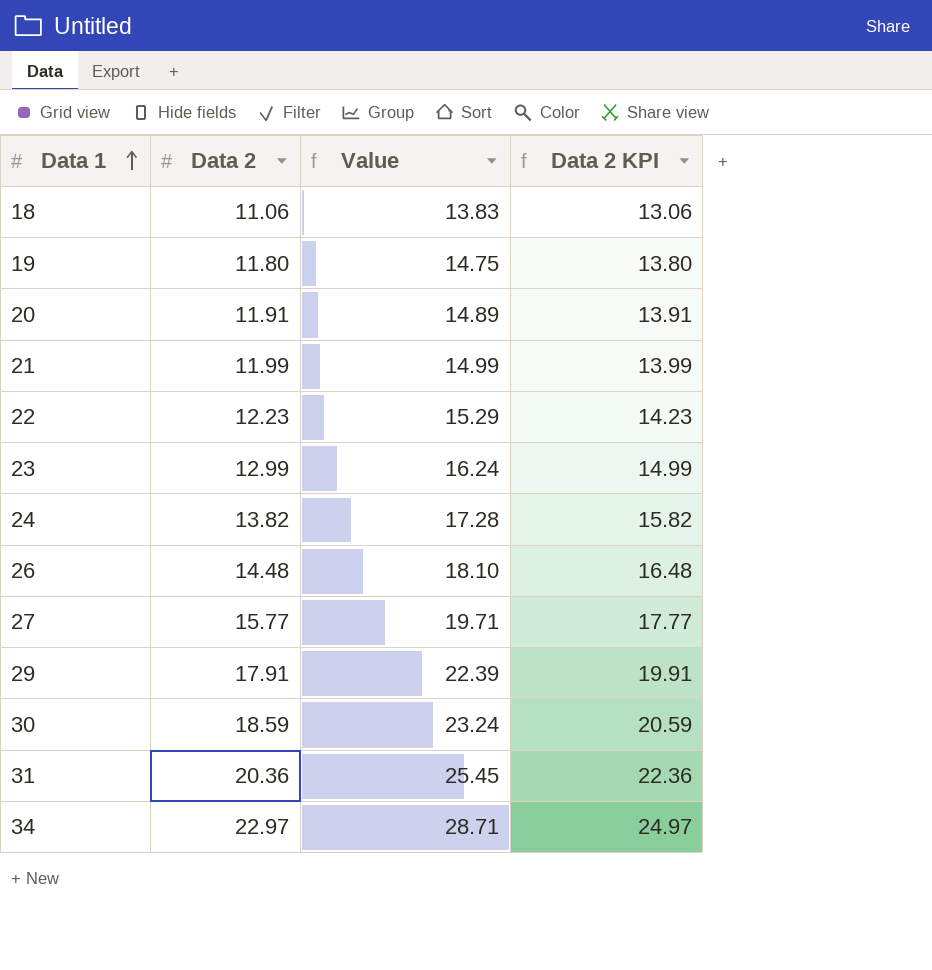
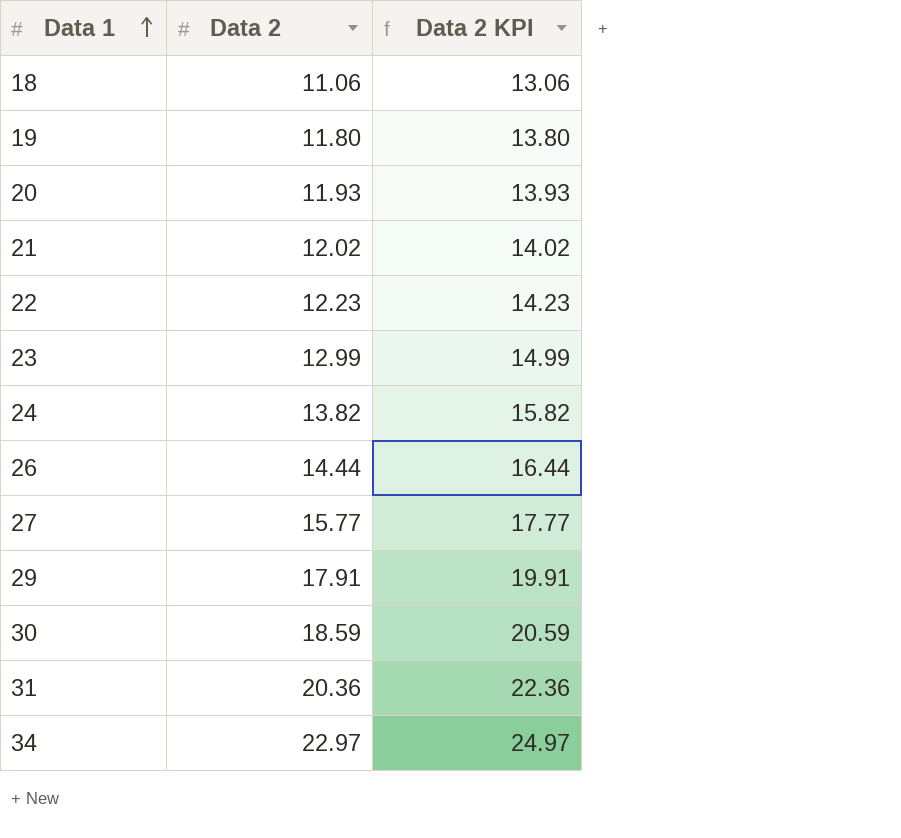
column Value | formula: [Data 2] * 1.25 -> none
20 | Data 2: 11.91 -> 11.93
20 | Data 2 KPI: 13.91 -> 13.93
21 | Data 2: 11.99 -> 12.02
21 | Data 2 KPI: 13.99 -> 14.02
26 | Data 2: 14.48 -> 14.44
26 | Data 2 KPI: 16.48 -> 16.44

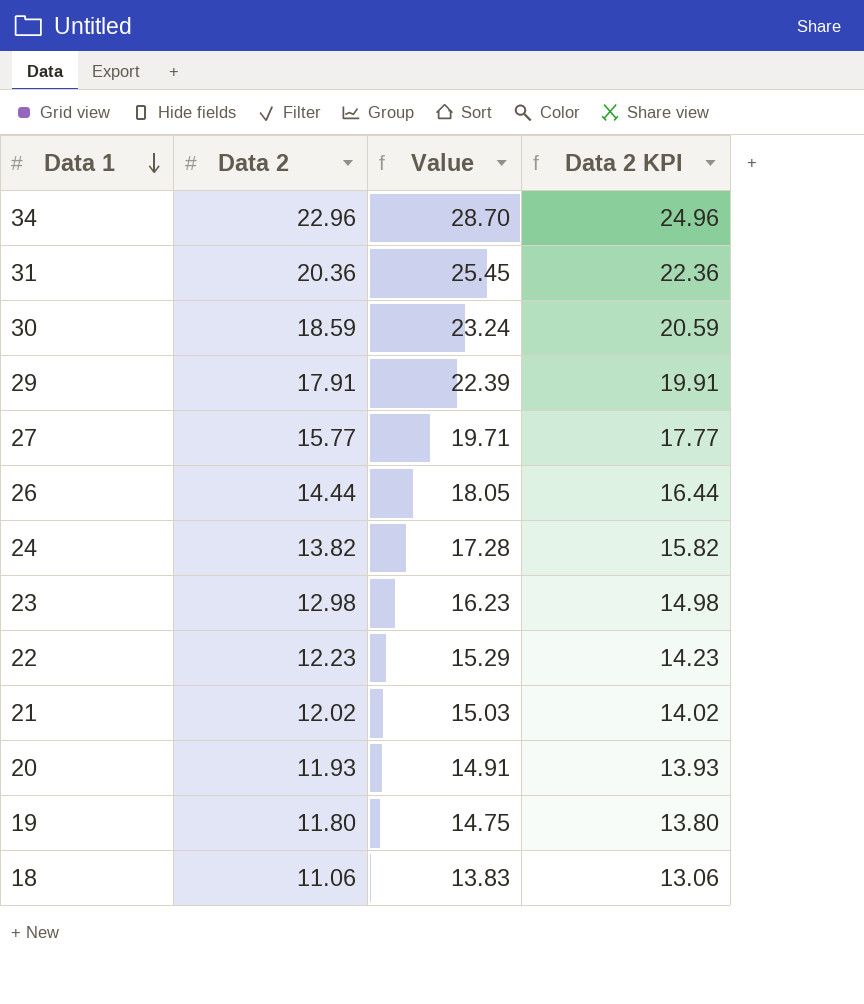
row order: Data 1 ascending -> Data 1 descending
column Value | formula: none -> [Data 2] * 1.25
34 | Data 2: 22.97 -> 22.96
34 | Data 2 KPI: 24.97 -> 24.96
23 | Data 2: 12.99 -> 12.98
23 | Data 2 KPI: 14.99 -> 14.98

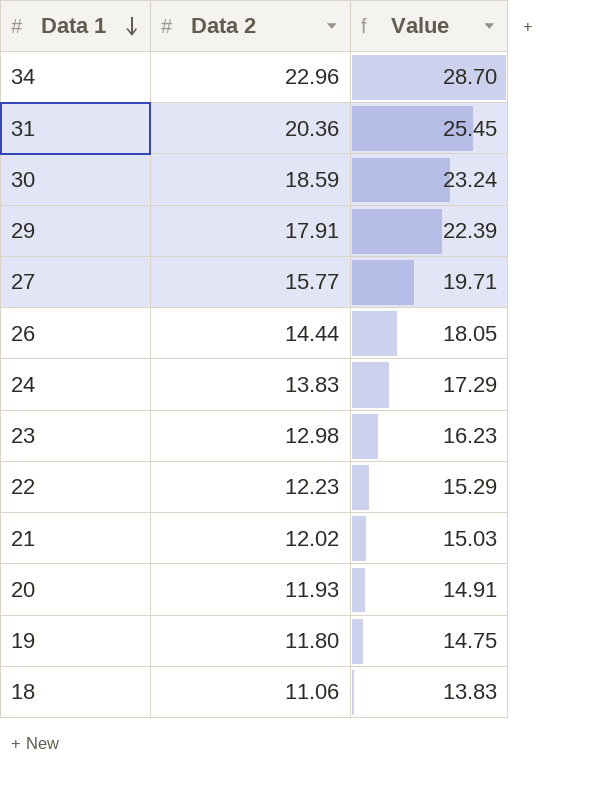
column Data 2 KPI | formula: [Data 2] + 2 -> none
24 | Data 2: 13.82 -> 13.83
24 | Value: 17.28 -> 17.29

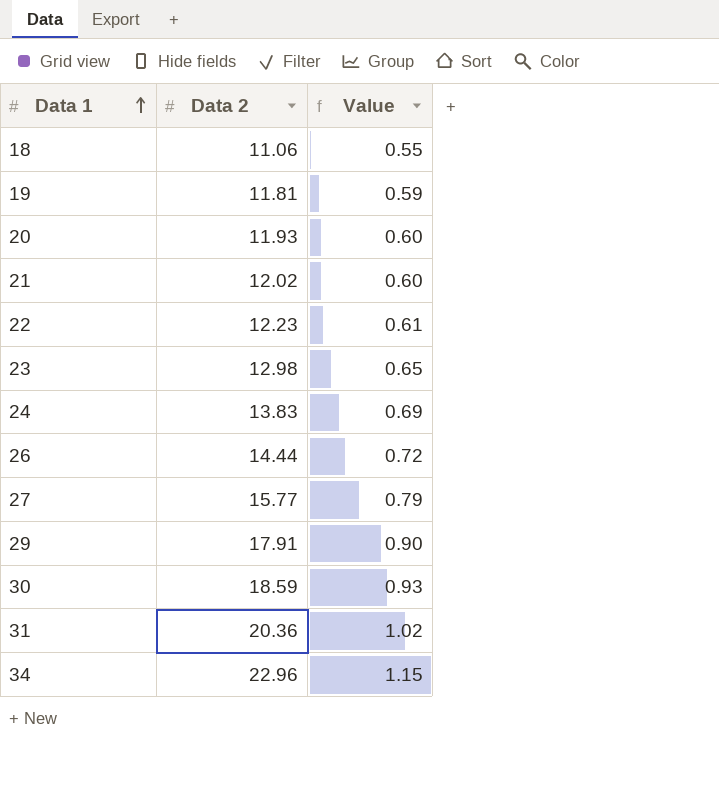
row order: Data 1 descending -> Data 1 ascending
column Value | formula: [Data 2] * 1.25 -> [Data 2] * 0.05
19 | Data 2: 11.80 -> 11.81

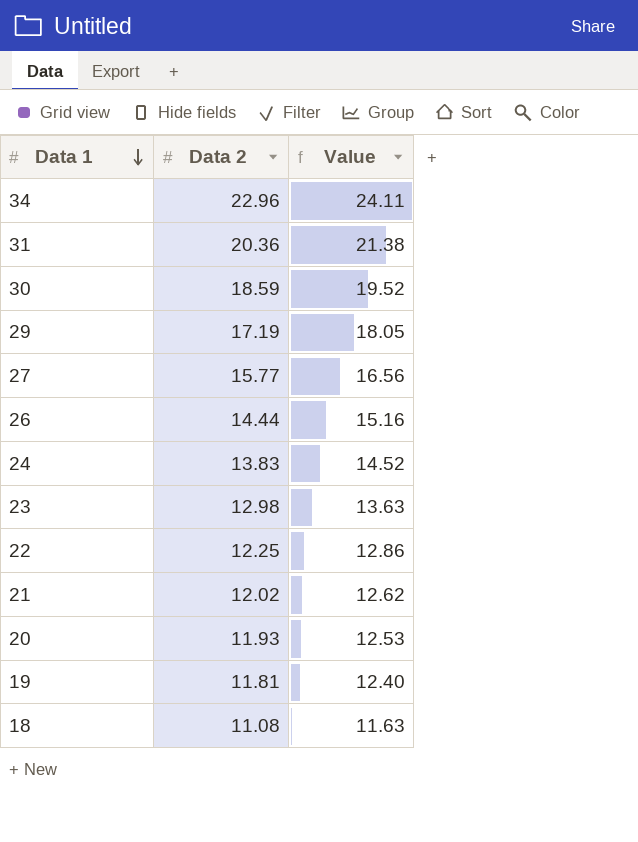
row order: Data 1 ascending -> Data 1 descending
column Value | formula: [Data 2] * 0.05 -> [Data 2] * 1.05
29 | Data 2: 17.91 -> 17.19
22 | Data 2: 12.23 -> 12.25
18 | Data 2: 11.06 -> 11.08

